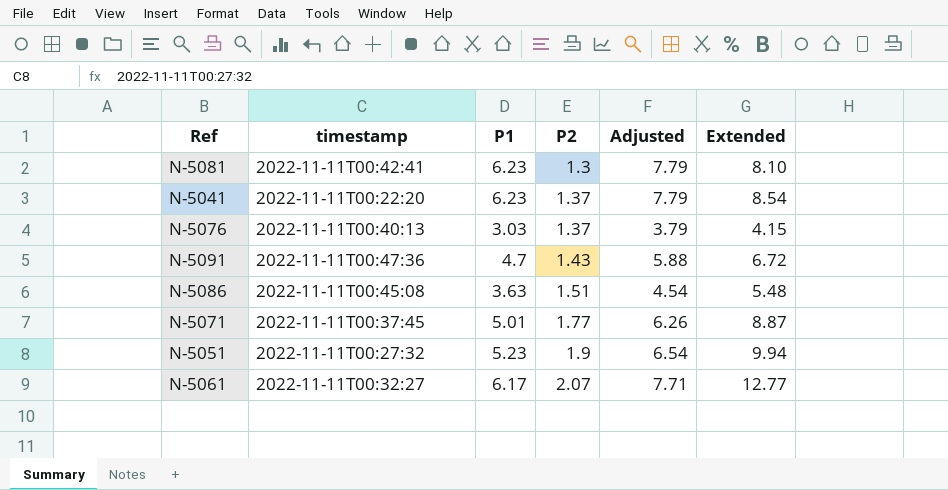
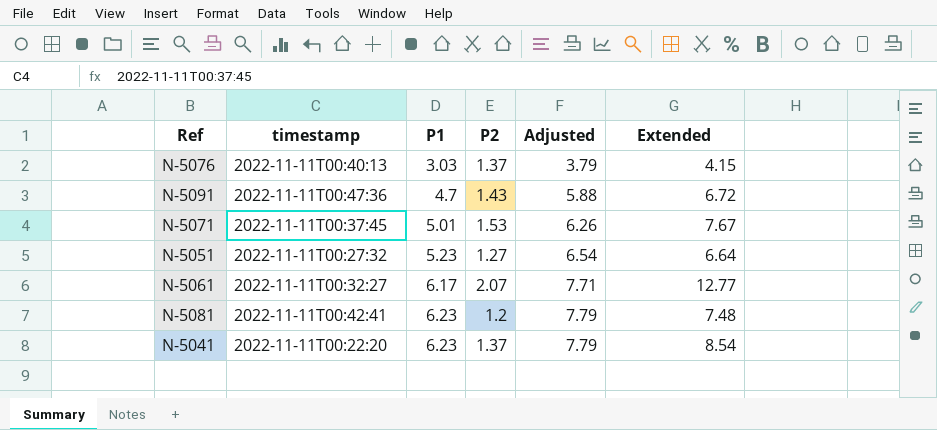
row order: P2 ascending -> P1 ascending
row N-5086: 2022-11-11T00:45:08 | 3.63 | 1.51 | 4.54 | 5.48 -> none
N-5071 | P2: 1.77 -> 1.53
N-5071 | Extended: 8.87 -> 7.67
N-5051 | P2: 1.9 -> 1.27
N-5051 | Extended: 9.94 -> 6.64
N-5081 | P2: 1.3 -> 1.2
N-5081 | Extended: 8.10 -> 7.48

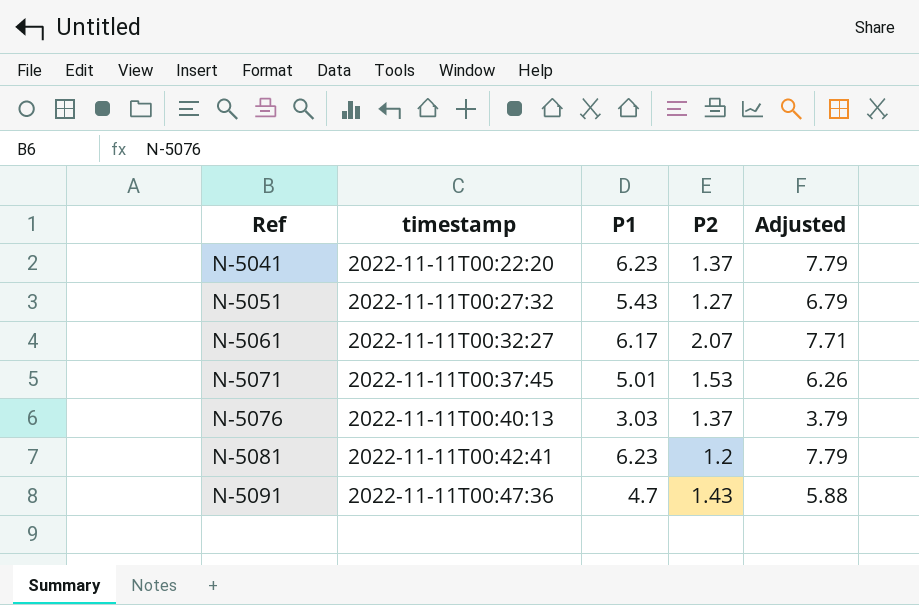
row order: P1 ascending -> Ref ascending
column Extended | formula: [P1] * [P2] -> none
N-5051 | P1: 5.23 -> 5.43
N-5051 | Adjusted: 6.54 -> 6.79

